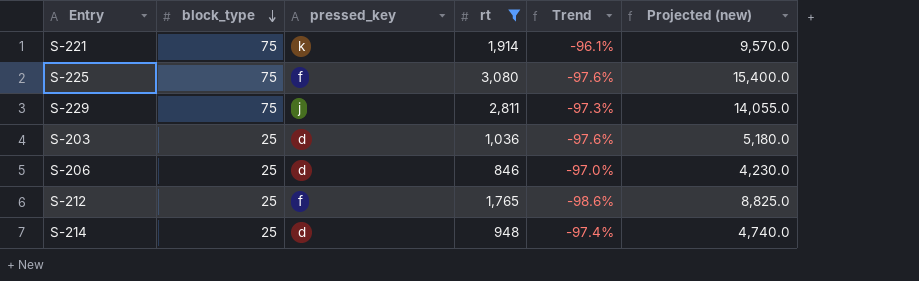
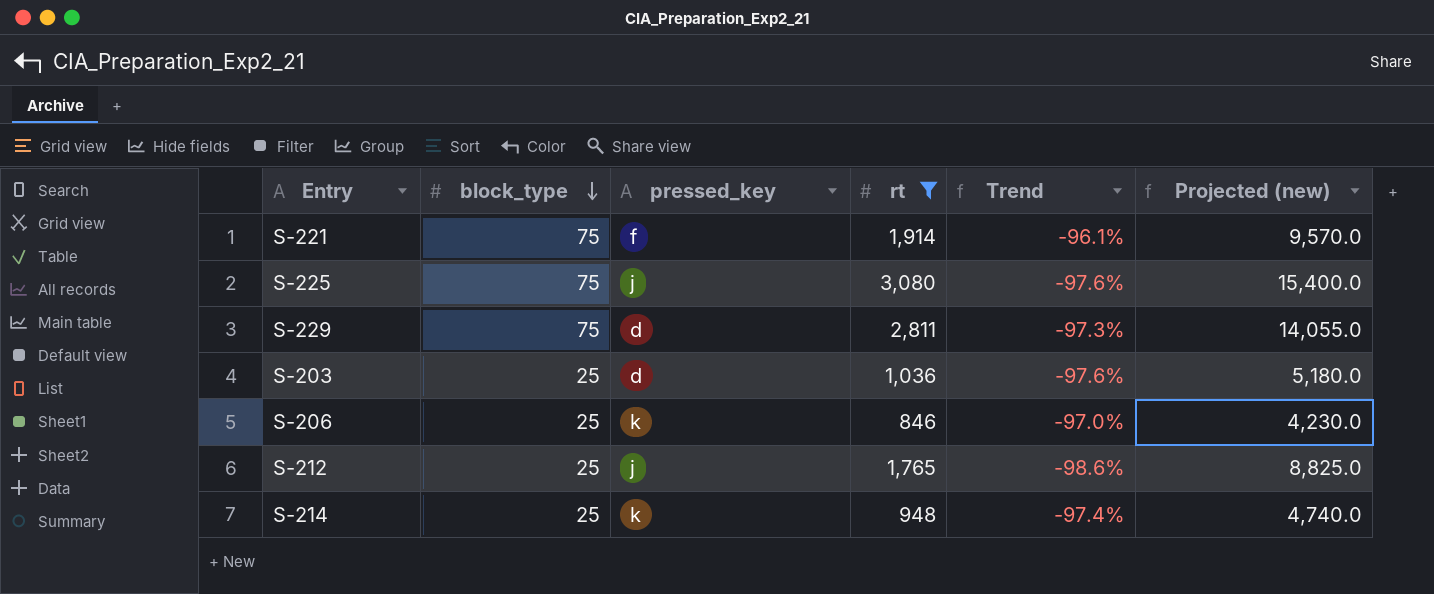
S-221 | pressed_key: k -> f
S-225 | pressed_key: f -> j
S-229 | pressed_key: j -> d
S-206 | pressed_key: d -> k
S-212 | pressed_key: f -> j
S-214 | pressed_key: d -> k

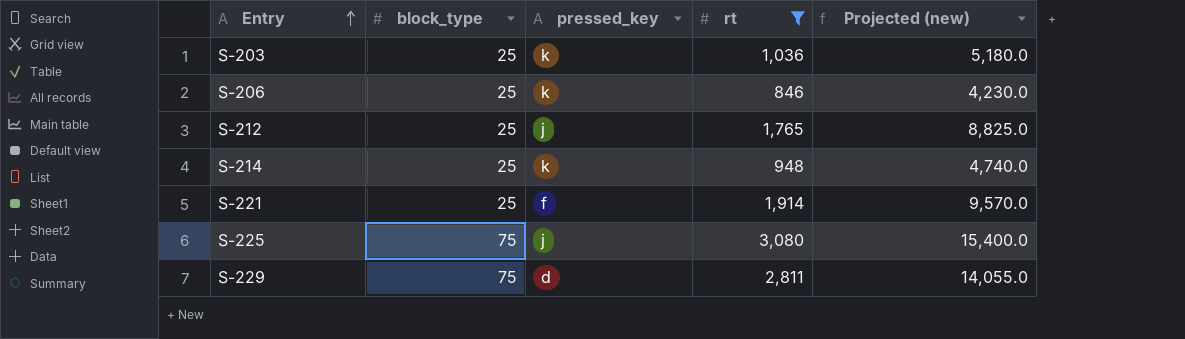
row order: block_type descending -> Entry ascending
column Trend | formula: ([block_type] - [rt]) / [rt] -> none
S-203 | pressed_key: d -> k
S-221 | block_type: 75 -> 25

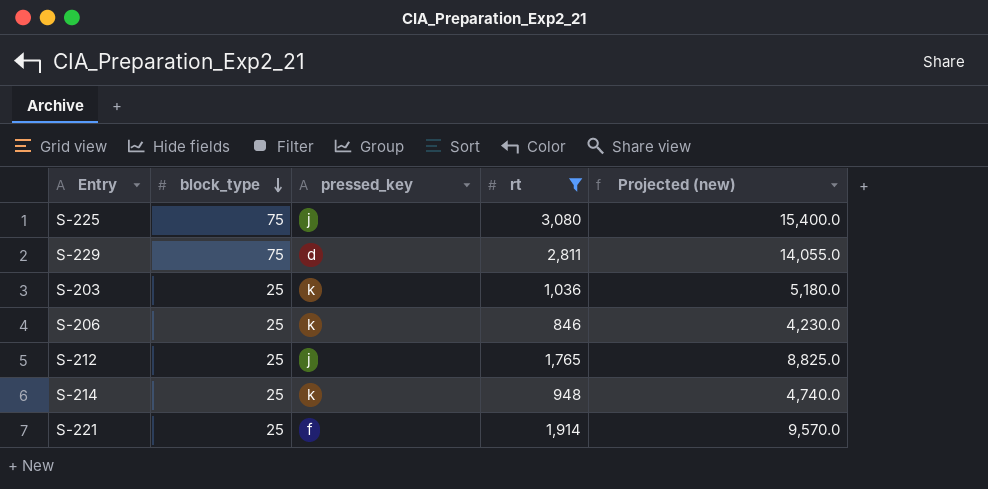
row order: Entry ascending -> block_type descending

